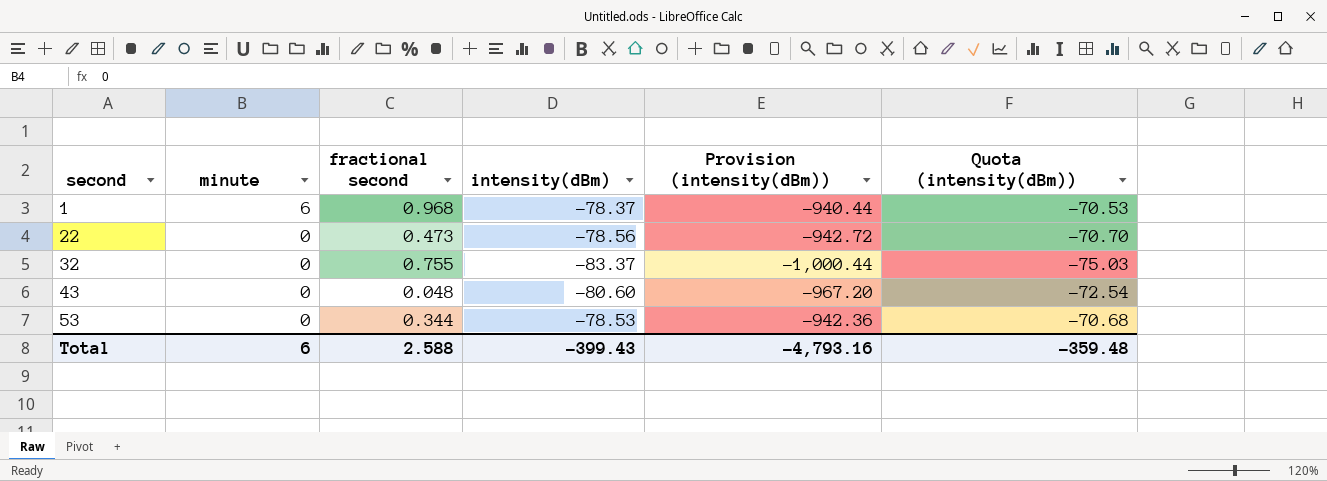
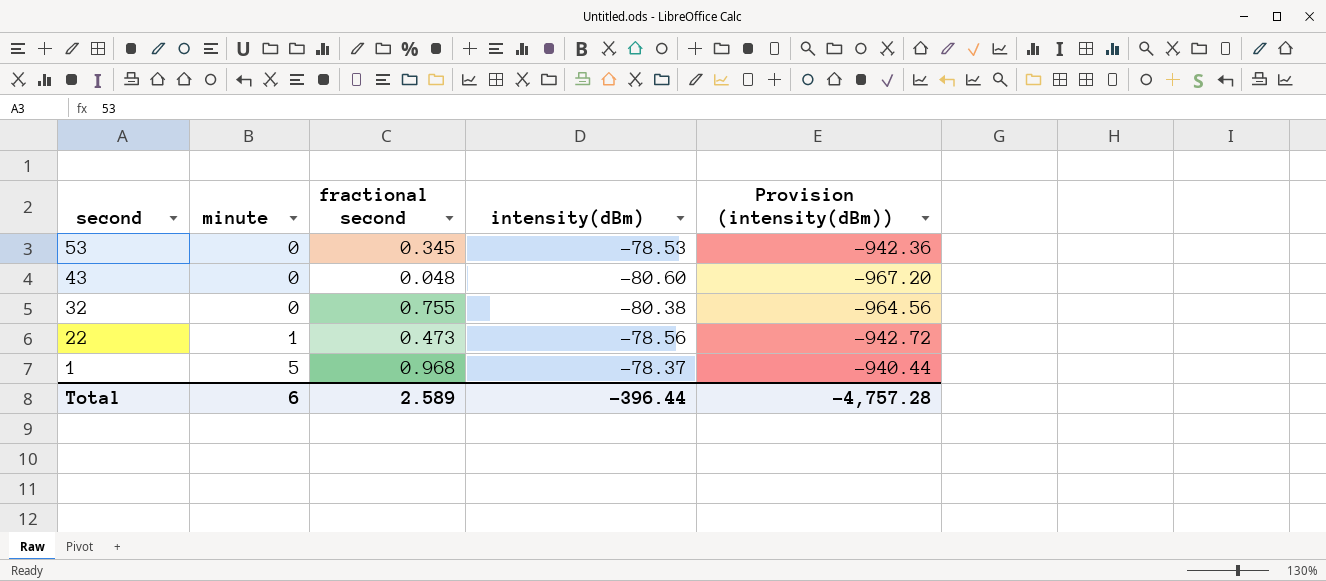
row order: second ascending -> second descending
column Quota (intensity(dBm)) | formula: [intensity(dBm)] * 0.9 -> none
53 | fractional second: 0.344 -> 0.345
32 | intensity(dBm): -83.37 -> -80.38
32 | Provision (intensity(dBm)): -1,000.44 -> -964.56
22 | minute: 0 -> 1
1 | minute: 6 -> 5
Total | fractional second: 2.588 -> 2.589
Total | intensity(dBm): -399.43 -> -396.44
Total | Provision (intensity(dBm)): -4,793.16 -> -4,757.28

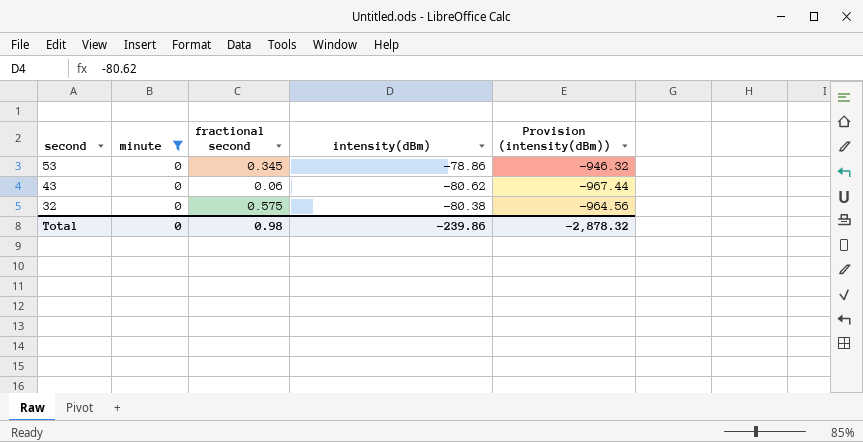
filter: none -> minute = 0
53 | intensity(dBm): -78.53 -> -78.86
53 | Provision (intensity(dBm)): -942.36 -> -946.32
43 | fractional second: 0.048 -> 0.06
43 | intensity(dBm): -80.60 -> -80.62
43 | Provision (intensity(dBm)): -967.20 -> -967.44
32 | fractional second: 0.755 -> 0.575
Total | minute: 6 -> 0
Total | fractional second: 2.589 -> 0.98
Total | intensity(dBm): -396.44 -> -239.86
Total | Provision (intensity(dBm)): -4,757.28 -> -2,878.32

